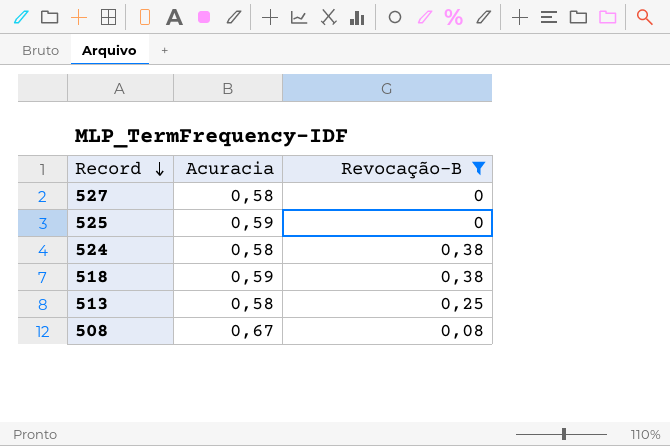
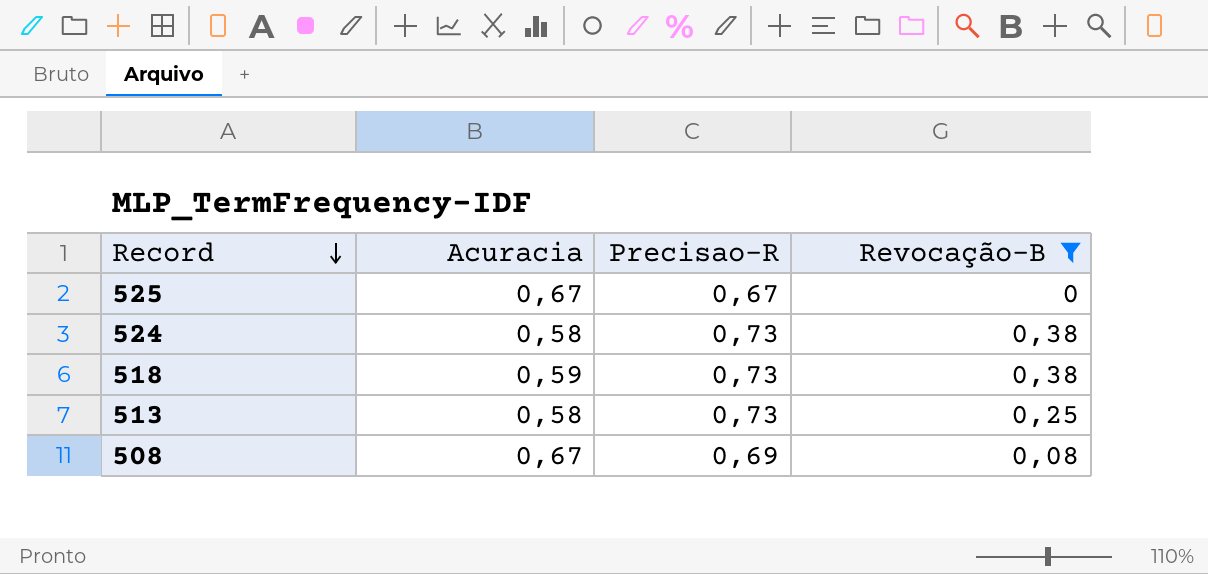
column Precisao-R | position: none -> 3
row 527: 0,58 | 0 -> none
525 | Acuracia: 0,59 -> 0,67

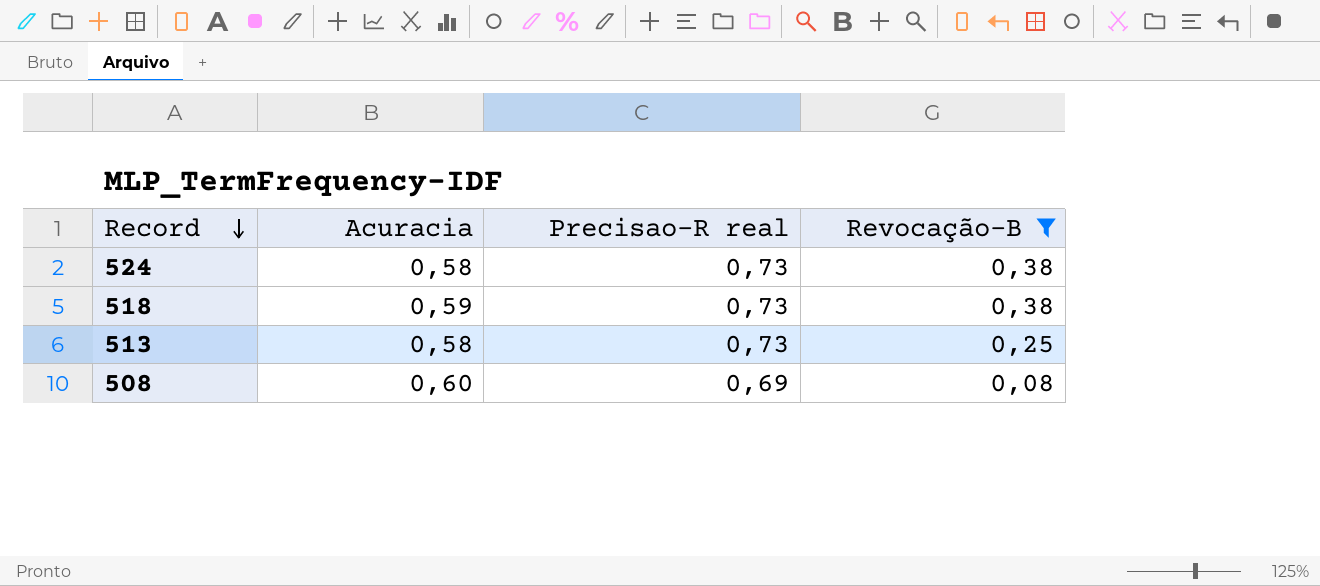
column name: Precisao-R -> Precisao-R real
row 525: 0,67 | 0,67 | 0 -> none
508 | Acuracia: 0,67 -> 0,60

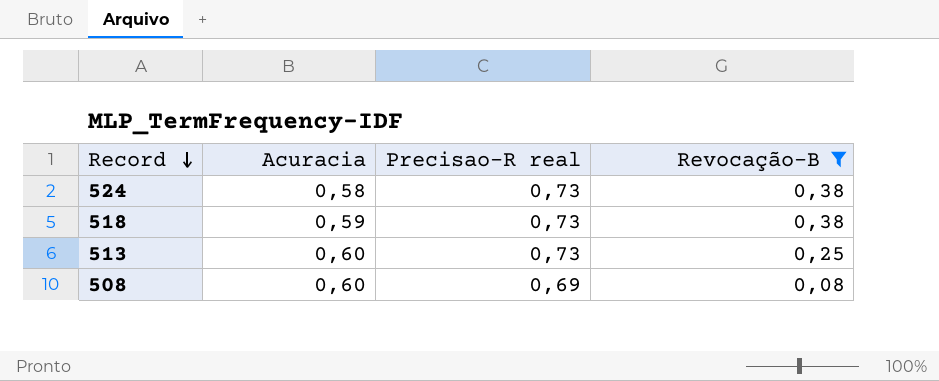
513 | Acuracia: 0,58 -> 0,60

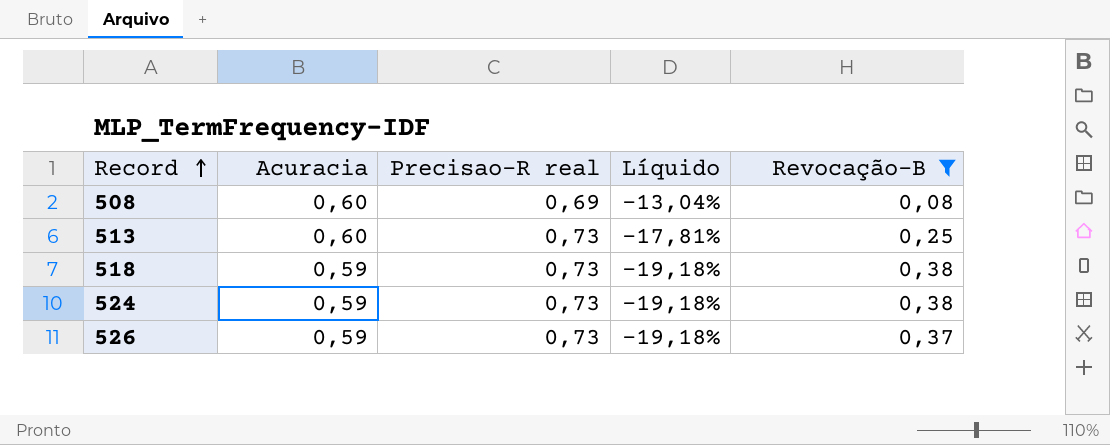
row order: Record descending -> Record ascending
column Líquido | formula: none -> ([Acuracia] - [Precisao-R real]) / [Precisao-R real]
524 | Acuracia: 0,58 -> 0,59
row 526: none -> 0,59 | 0,73 | -19,18% | 0,37

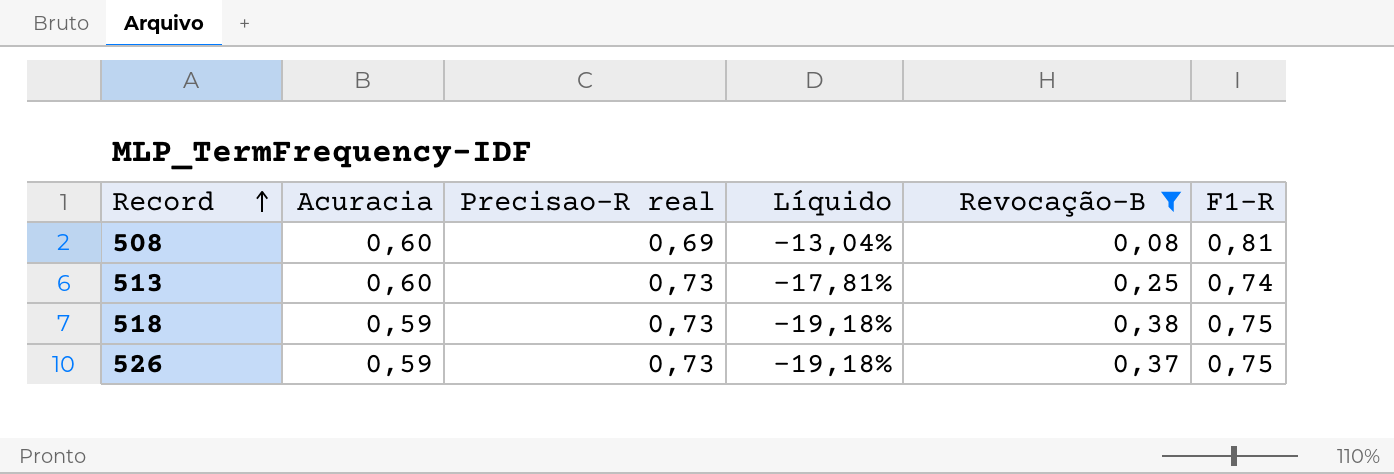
column F1-R | position: none -> 6
row 524: 0,59 | 0,73 | -19,18% | 0,38 -> none

